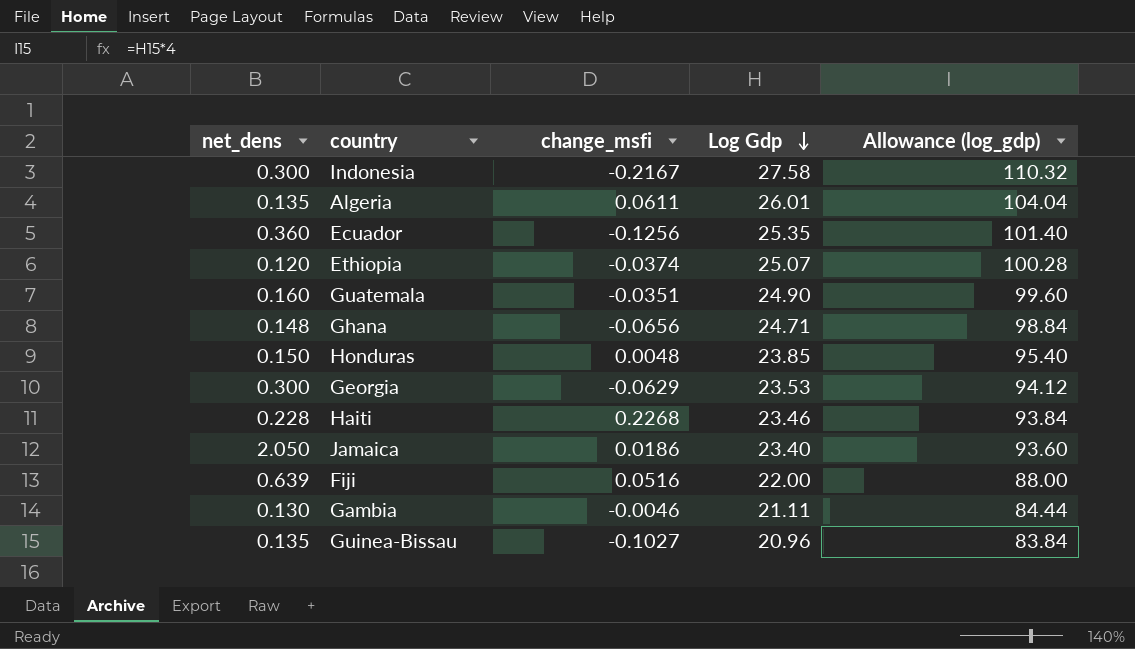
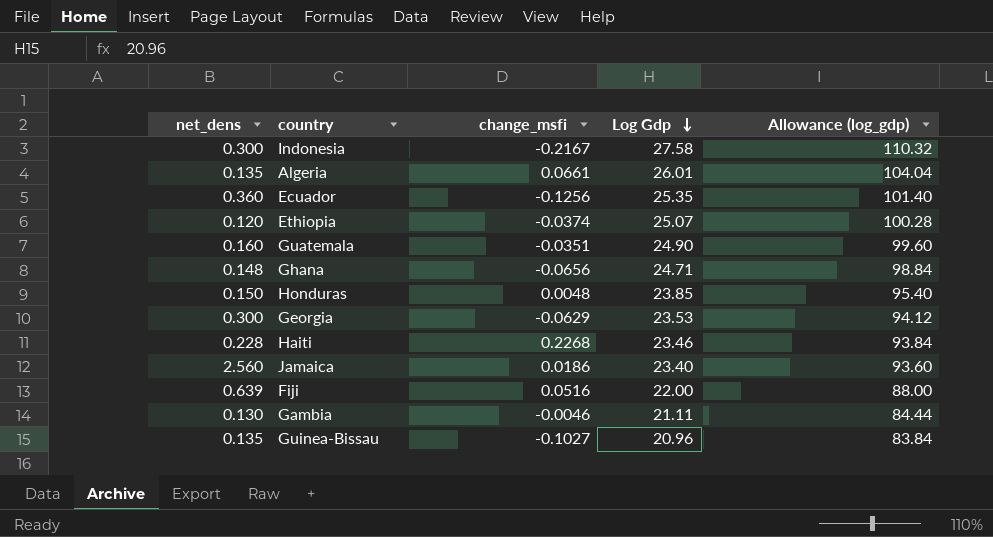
Algeria | change_msfi: 0.0611 -> 0.0661
Jamaica | net_dens: 2.050 -> 2.560

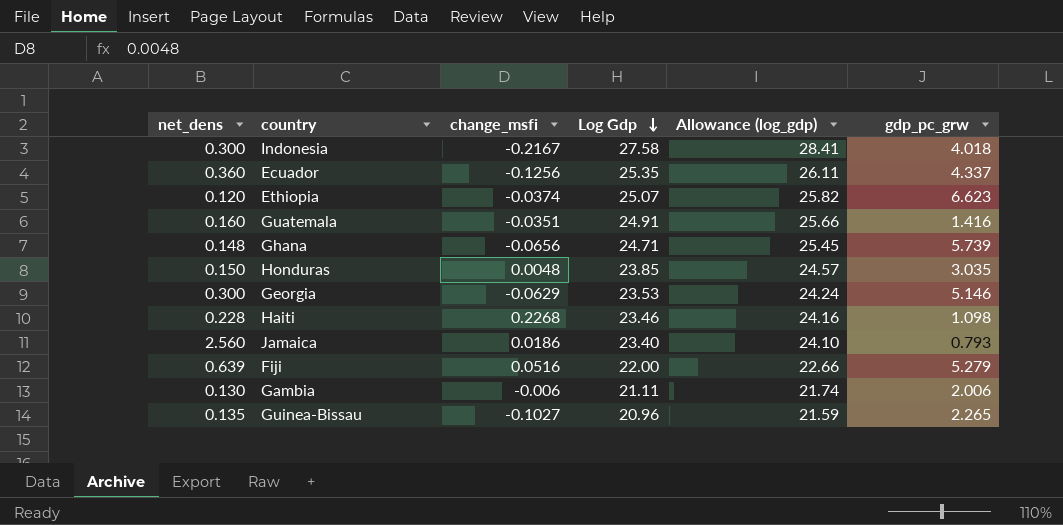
column Allowance (log_gdp) | formula: [Log Gdp] * 4 -> [Log Gdp] * 1.03
column gdp_pc_grw | position: none -> 6
row Algeria: 0.135 | 0.0661 | 26.01 | 104.04 -> none
Guatemala | Log Gdp: 24.90 -> 24.91
Gambia | change_msfi: -0.0046 -> -0.006

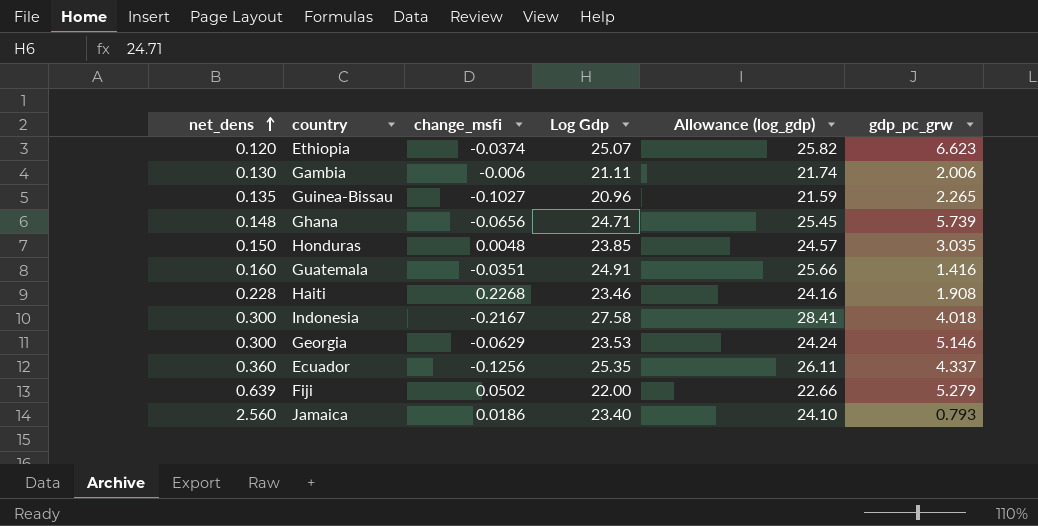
row order: Log Gdp descending -> net_dens ascending
Haiti | gdp_pc_grw: 1.098 -> 1.908
Fiji | change_msfi: 0.0516 -> 0.0502

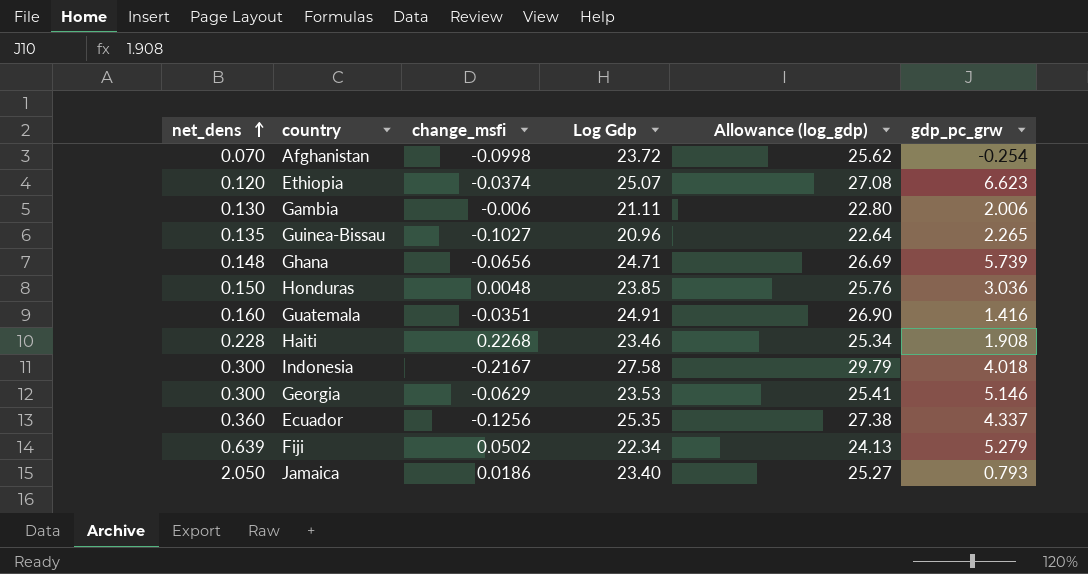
column Allowance (log_gdp) | formula: [Log Gdp] * 1.03 -> [Log Gdp] * 1.08
row Afghanistan: none -> 0.070 | -0.0998 | 23.72 | 25.62 | -0.254
Honduras | gdp_pc_grw: 3.035 -> 3.036
Fiji | Log Gdp: 22.00 -> 22.34
Jamaica | net_dens: 2.560 -> 2.050

